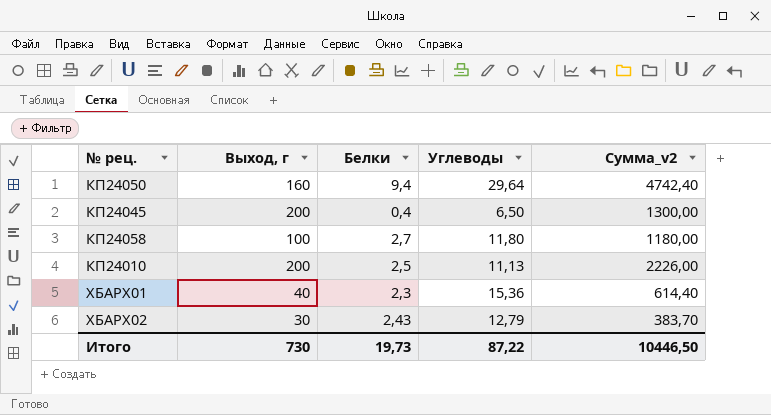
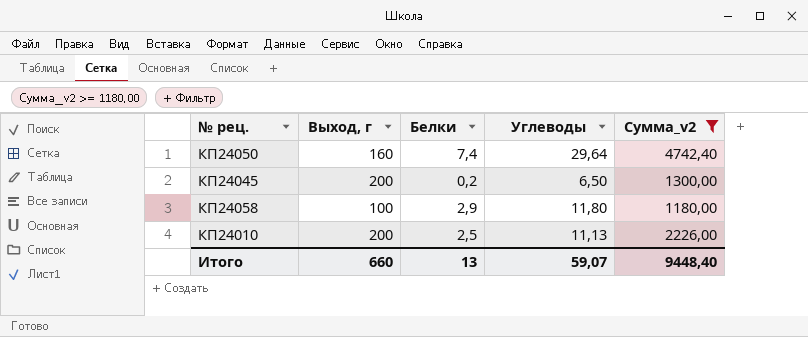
filter: none -> Сумма_v2 >= 1180,00
КП24050 | Белки: 9,4 -> 7,4
КП24045 | Белки: 0,4 -> 0,2
КП24058 | Белки: 2,7 -> 2,9
Итого | Выход, г: 730 -> 660
Итого | Белки: 19,73 -> 13
Итого | Углеводы: 87,22 -> 59,07
Итого | Сумма_v2: 10446,50 -> 9448,40

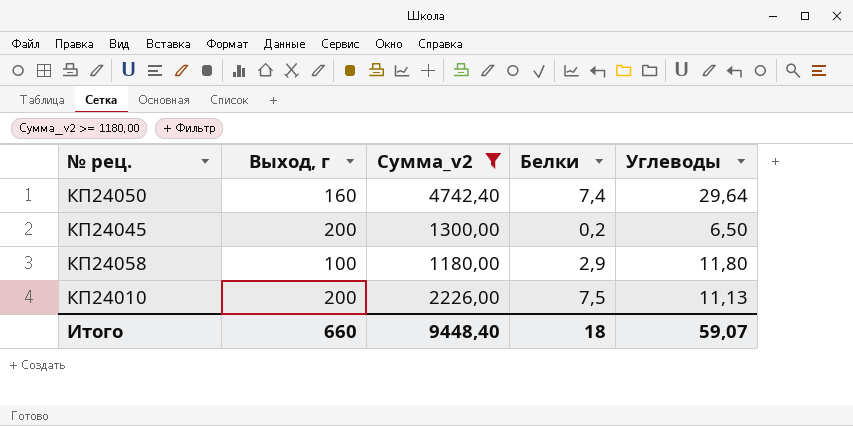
column Сумма_v2 | position: 5 -> 3
КП24010 | Белки: 2,5 -> 7,5
Итого | Белки: 13 -> 18

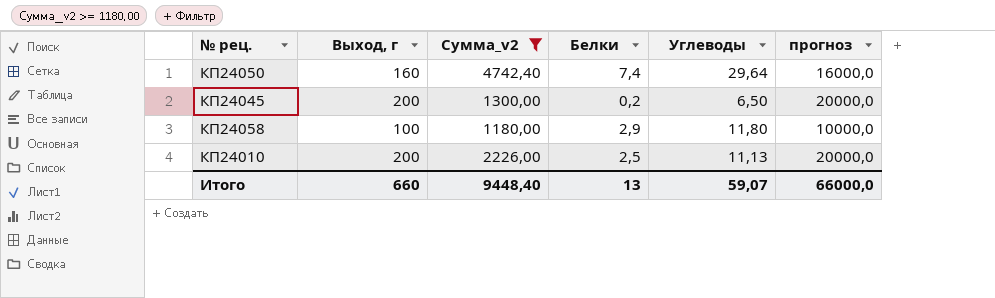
column прогноз | formula: none -> [Выход, г] * 100
КП24010 | Белки: 7,5 -> 2,5
Итого | Белки: 18 -> 13

